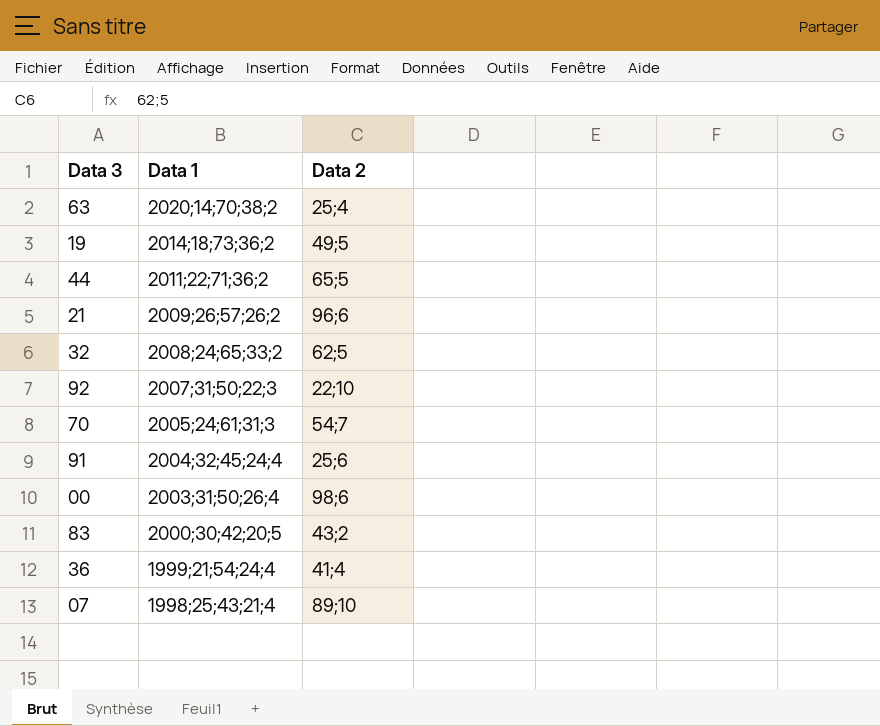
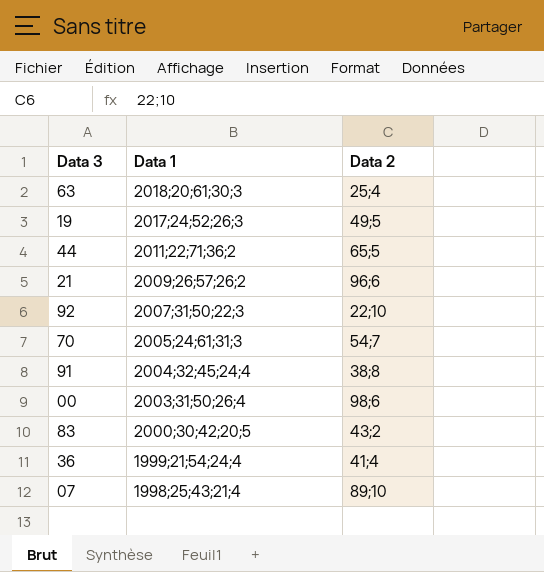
row 32: 2008;24;65;33;2 | 62;5 -> none
63 | Data 1: 2020;14;70;38;2 -> 2018;20;61;30;3
19 | Data 1: 2014;18;73;36;2 -> 2017;24;52;26;3
91 | Data 2: 25;6 -> 38;8

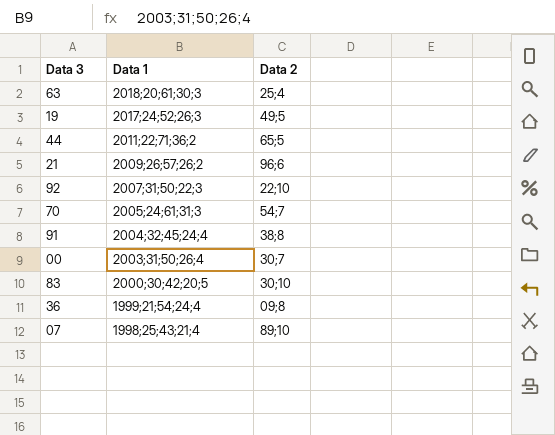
00 | Data 2: 98;6 -> 30;7
83 | Data 2: 43;2 -> 30;10
36 | Data 2: 41;4 -> 09;8

